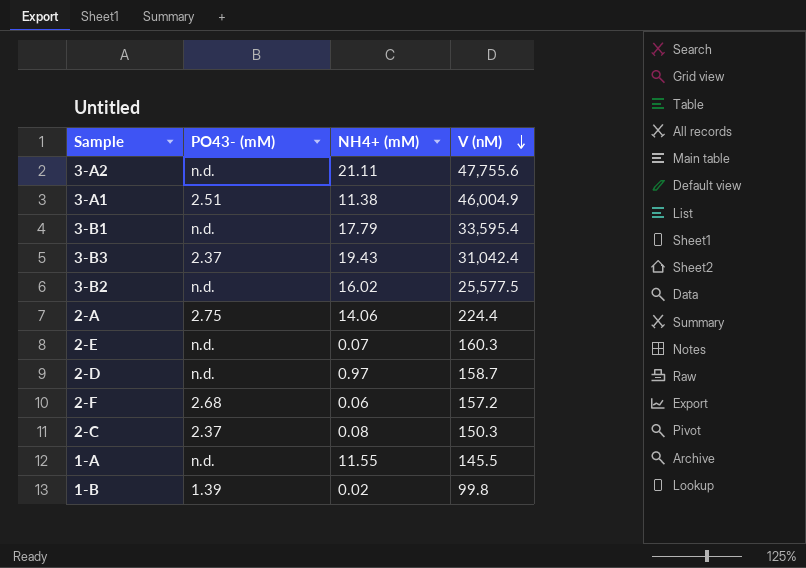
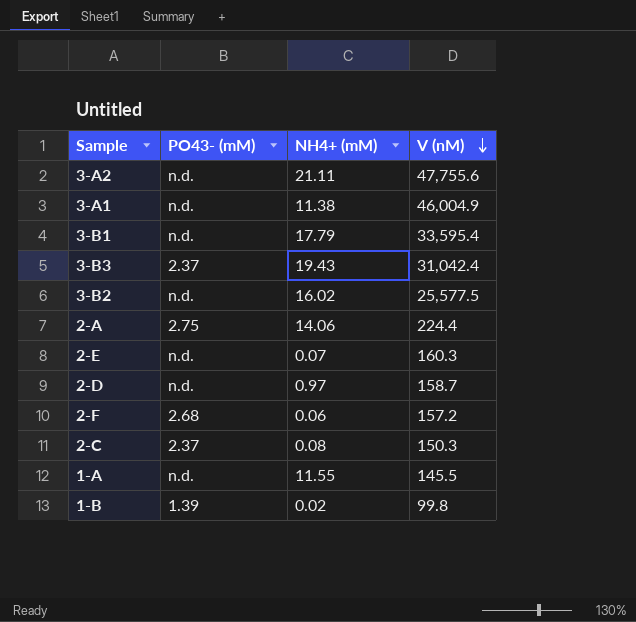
3-A1 | PO43- (mM): 2.51 -> n.d.

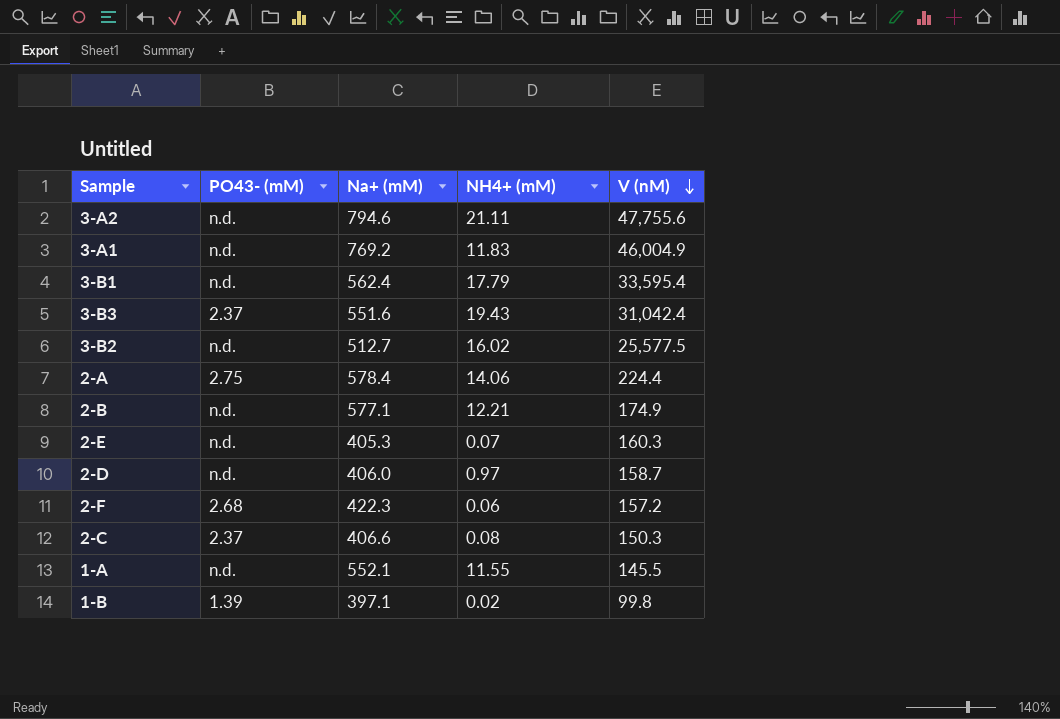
column Na+ (mM) | position: none -> 3
3-A1 | NH4+ (mM): 11.38 -> 11.83
row 2-B: none -> n.d. | 577.1 | 12.21 | 174.9

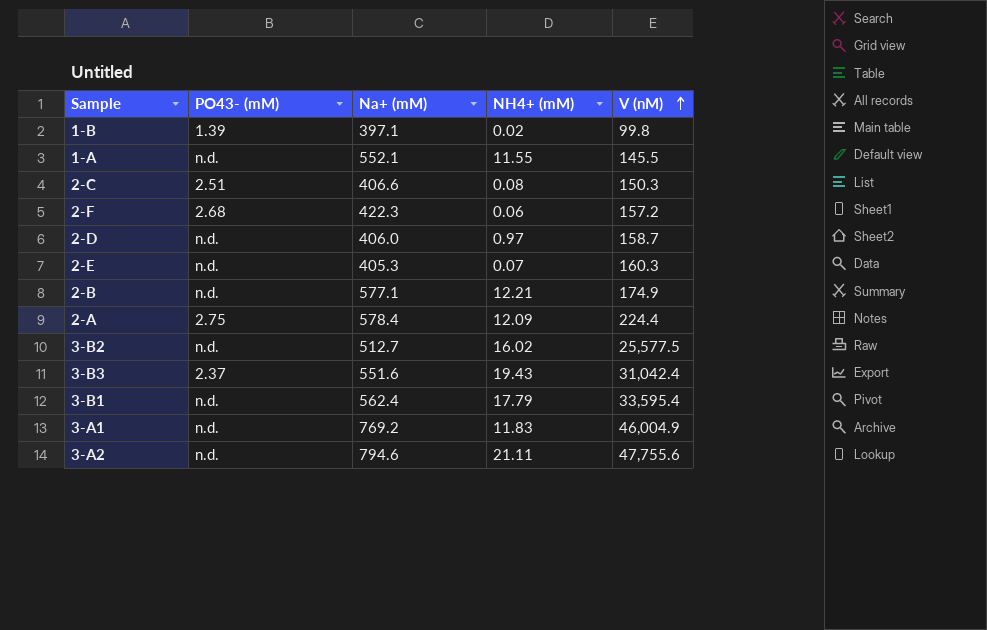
row order: V (nM) descending -> V (nM) ascending
2-C | PO43- (mM): 2.37 -> 2.51
2-A | NH4+ (mM): 14.06 -> 12.09

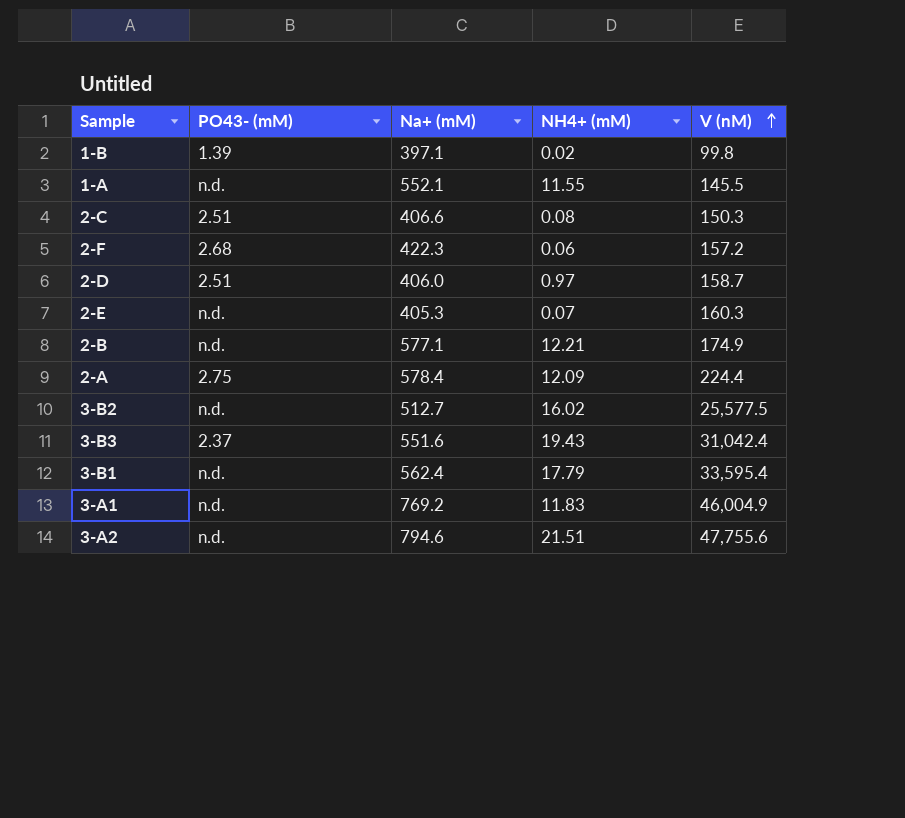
2-D | PO43- (mM): n.d. -> 2.51
3-A2 | NH4+ (mM): 21.11 -> 21.51

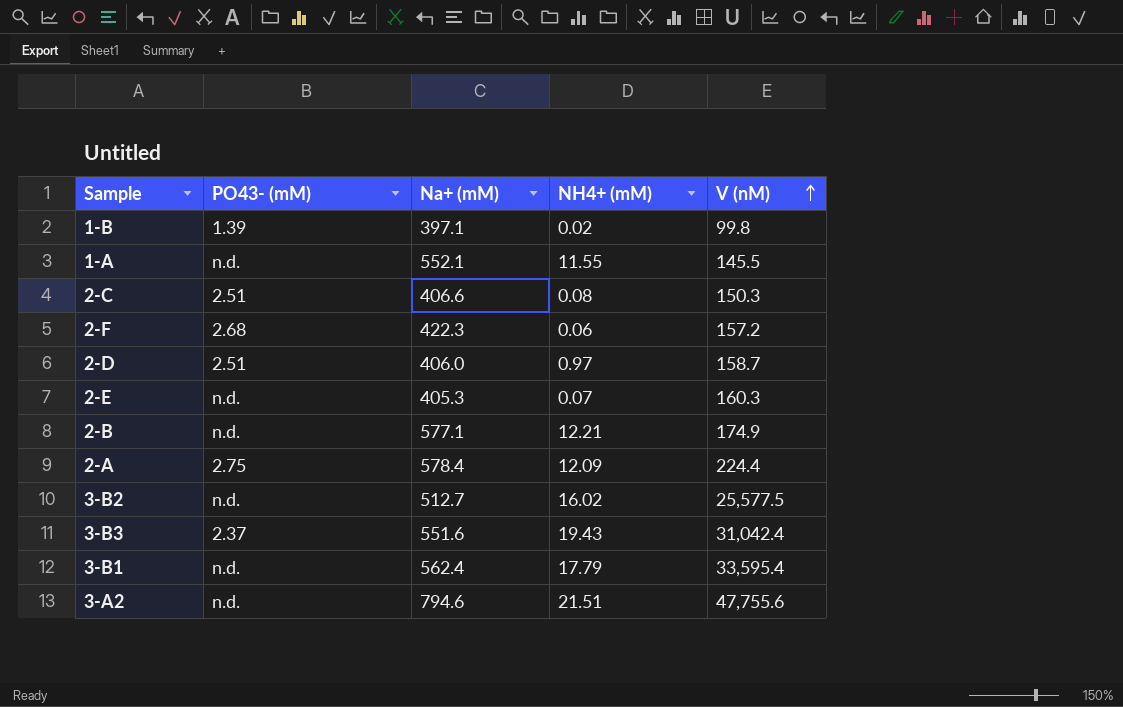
row 3-A1: n.d. | 769.2 | 11.83 | 46,004.9 -> none

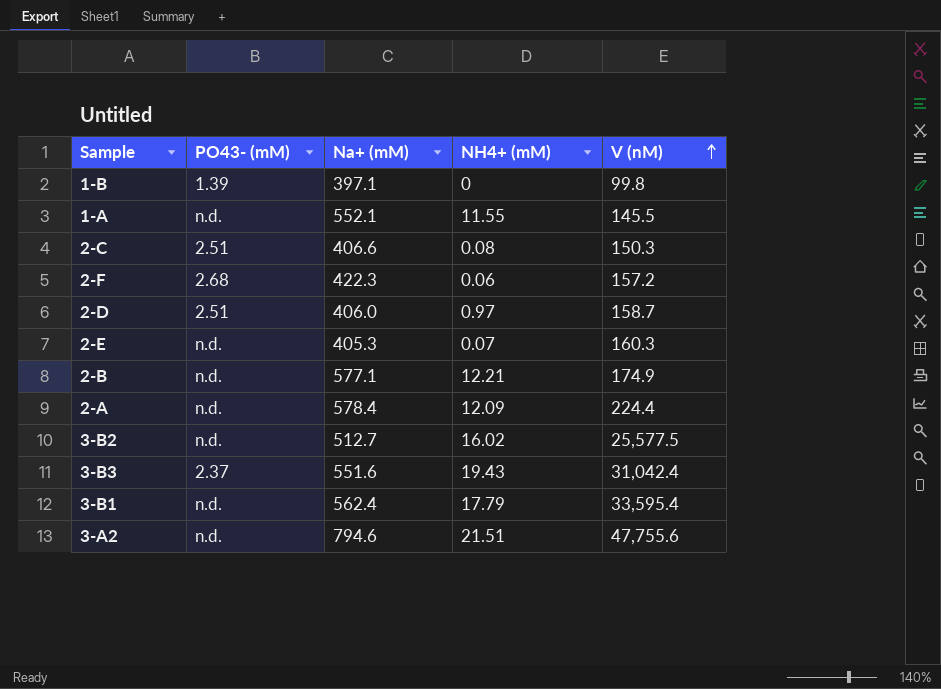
1-B | NH4+ (mM): 0.02 -> 0
2-A | PO43- (mM): 2.75 -> n.d.

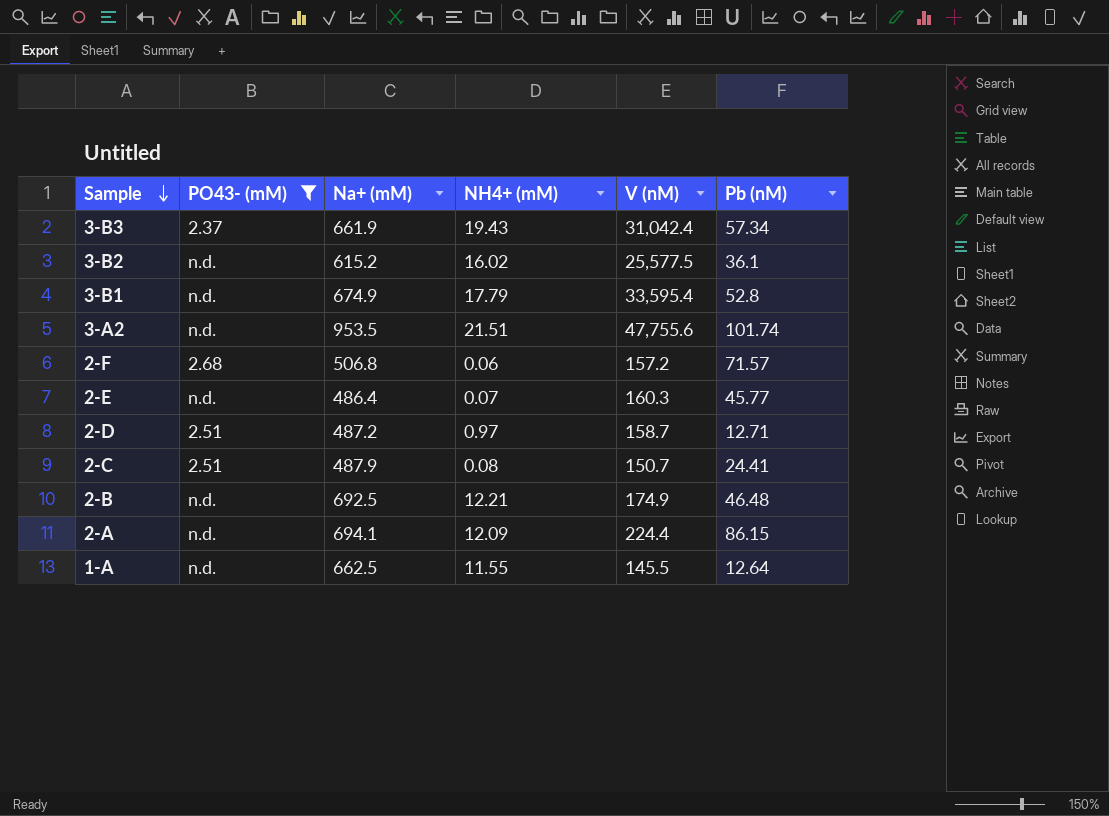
filter: none -> PO43- (mM) != 1.39
row order: V (nM) ascending -> Sample descending
column Pb (nM) | position: none -> 6
3-B3 | Na+ (mM): 551.6 -> 661.9
3-B2 | Na+ (mM): 512.7 -> 615.2
3-B1 | Na+ (mM): 562.4 -> 674.9
3-A2 | Na+ (mM): 794.6 -> 953.5
2-F | Na+ (mM): 422.3 -> 506.8
2-E | Na+ (mM): 405.3 -> 486.4
2-D | Na+ (mM): 406.0 -> 487.2
2-C | Na+ (mM): 406.6 -> 487.9
2-C | V (nM): 150.3 -> 150.7
2-B | Na+ (mM): 577.1 -> 692.5
2-A | Na+ (mM): 578.4 -> 694.1
1-A | Na+ (mM): 552.1 -> 662.5

